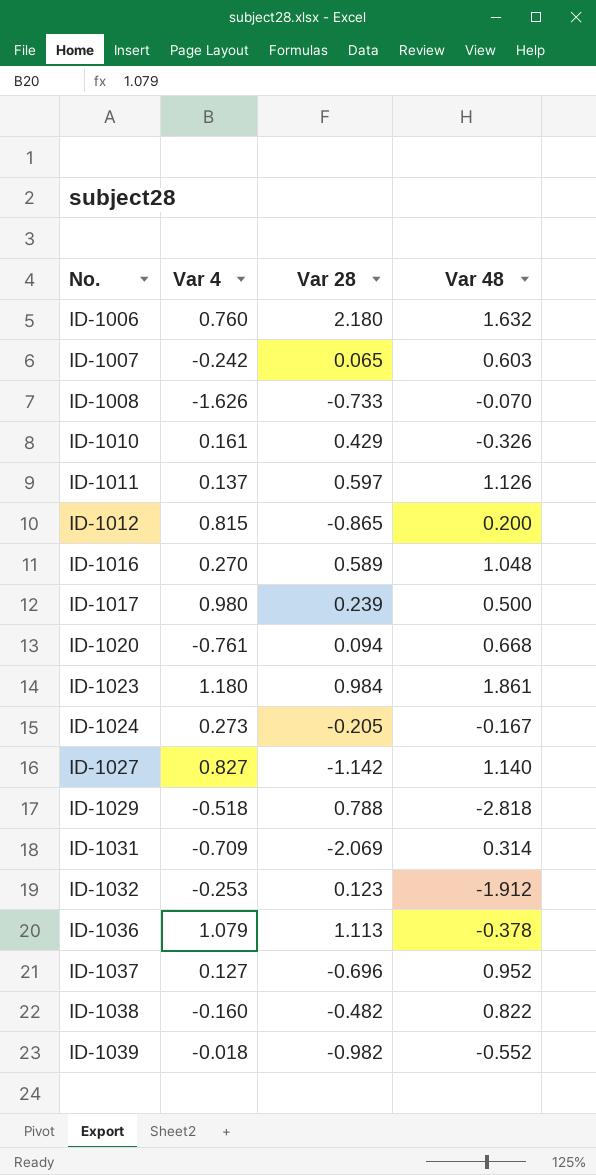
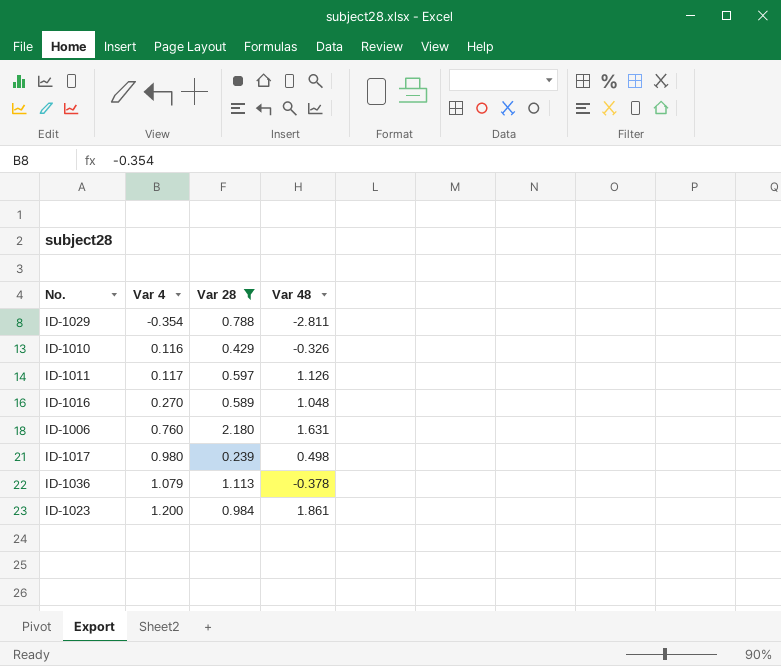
filter: none -> Var 28 >= 0.239
row order: No. ascending -> Var 4 ascending
ID-1029 | Var 4: -0.518 -> -0.354
ID-1029 | Var 48: -2.818 -> -2.811
ID-1010 | Var 4: 0.161 -> 0.116
ID-1011 | Var 4: 0.137 -> 0.117
ID-1006 | Var 48: 1.632 -> 1.631
ID-1017 | Var 48: 0.500 -> 0.498
ID-1023 | Var 4: 1.180 -> 1.200

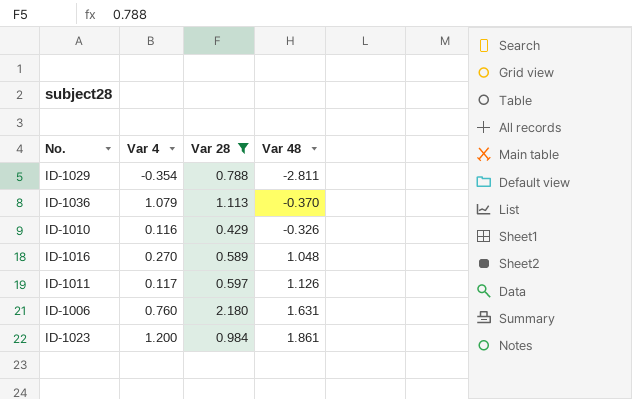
row order: Var 4 ascending -> Var 48 ascending
row ID-1017: 0.980 | 0.239 | 0.498 -> none
ID-1036 | Var 48: -0.378 -> -0.370

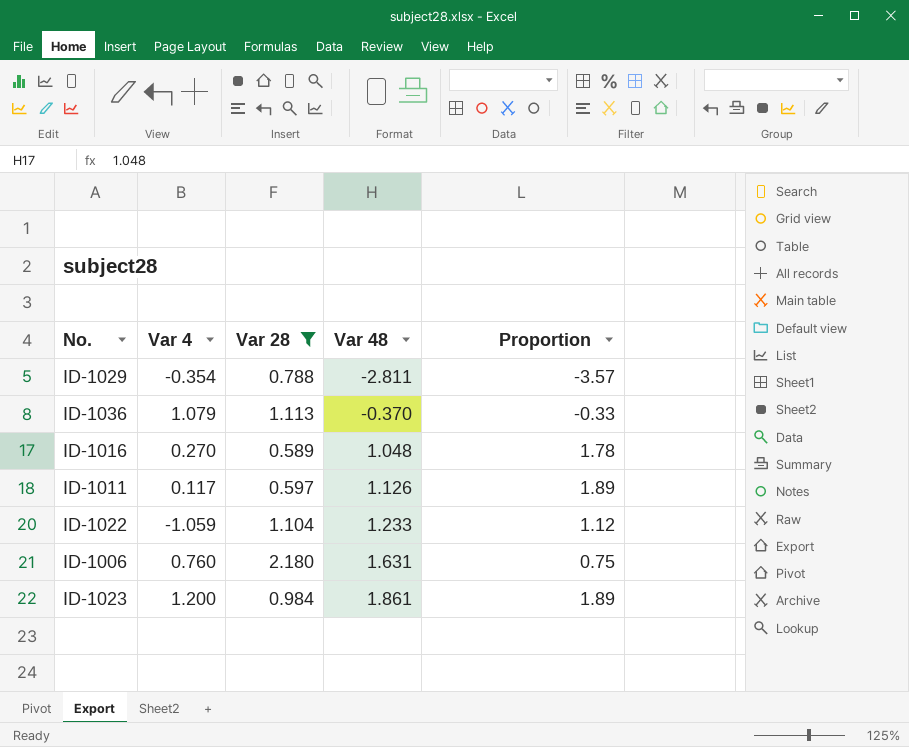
column Proportion | formula: none -> [Var 48] / [Var 28]
row ID-1010: 0.116 | 0.429 | -0.326 -> none
row ID-1022: none -> -1.059 | 1.104 | 1.233 | 1.12

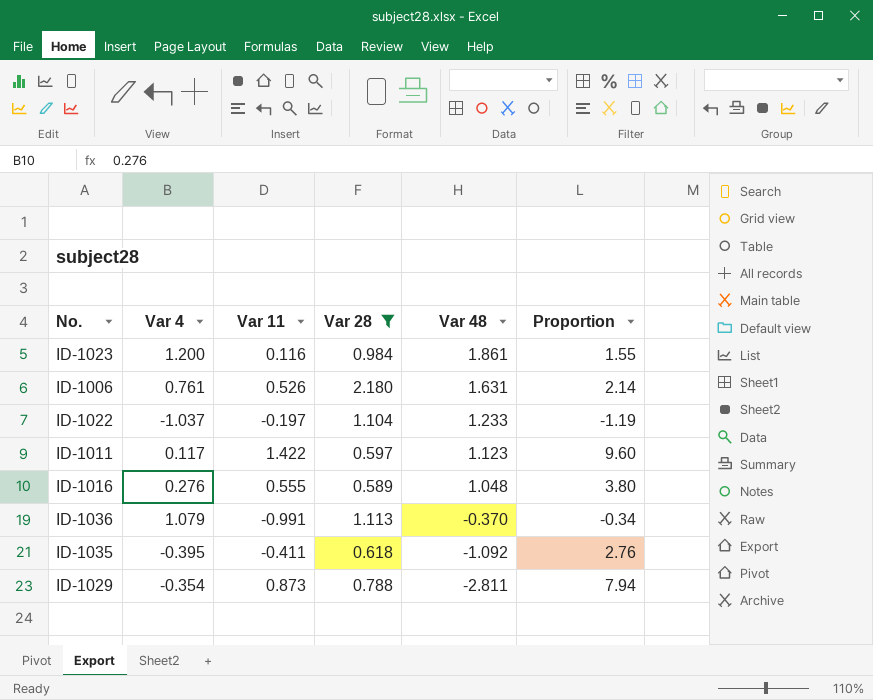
row order: Var 48 ascending -> Var 48 descending
column Var 11 | position: none -> 3
column Proportion | formula: [Var 48] / [Var 28] -> [Var 48] / [Var 4]
ID-1006 | Var 4: 0.760 -> 0.761
ID-1022 | Var 4: -1.059 -> -1.037
ID-1011 | Var 48: 1.126 -> 1.123
ID-1016 | Var 4: 0.270 -> 0.276
row ID-1035: none -> -0.395 | -0.411 | 0.618 | -1.092 | 2.76

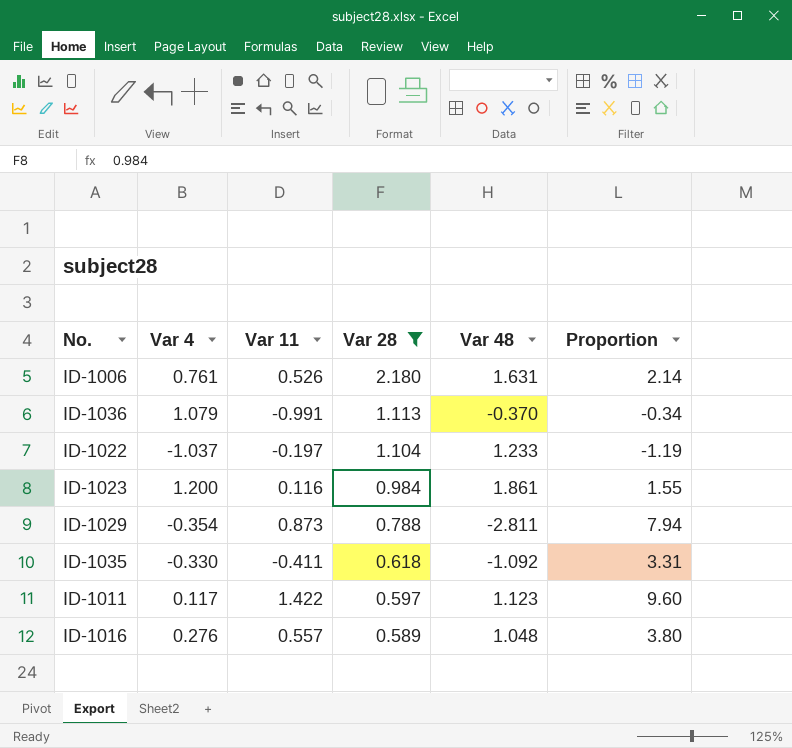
row order: Var 48 descending -> Var 28 descending
ID-1035 | Var 4: -0.395 -> -0.330
ID-1035 | Proportion: 2.76 -> 3.31
ID-1016 | Var 11: 0.555 -> 0.557

